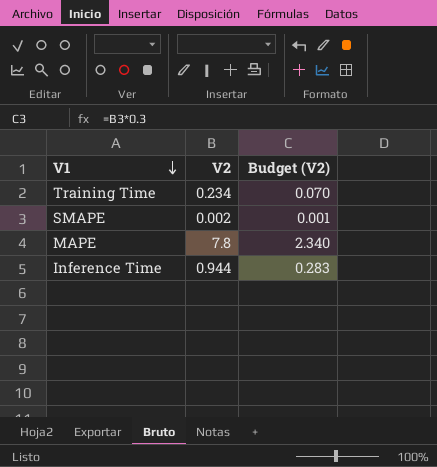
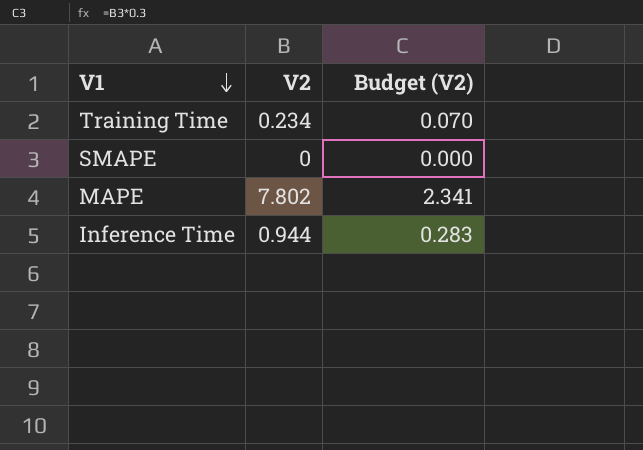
SMAPE | V2: 0.002 -> 0
SMAPE | Budget (V2): 0.001 -> 0.000
MAPE | V2: 7.8 -> 7.802
MAPE | Budget (V2): 2.340 -> 2.341

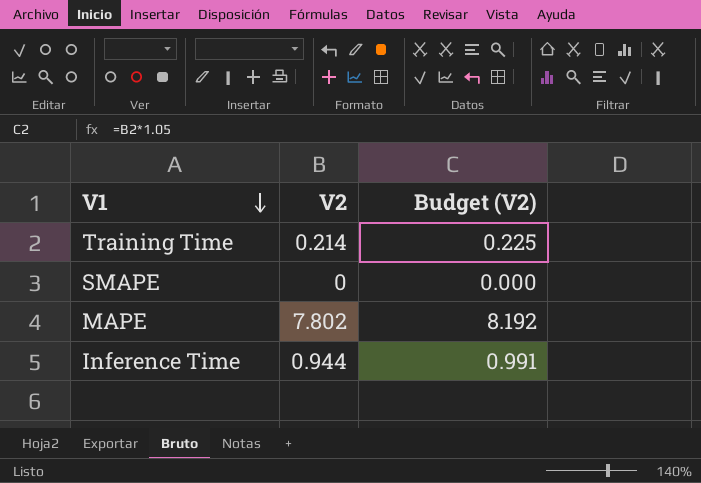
column Budget (V2) | formula: [V2] * 0.3 -> [V2] * 1.05
Training Time | V2: 0.234 -> 0.214

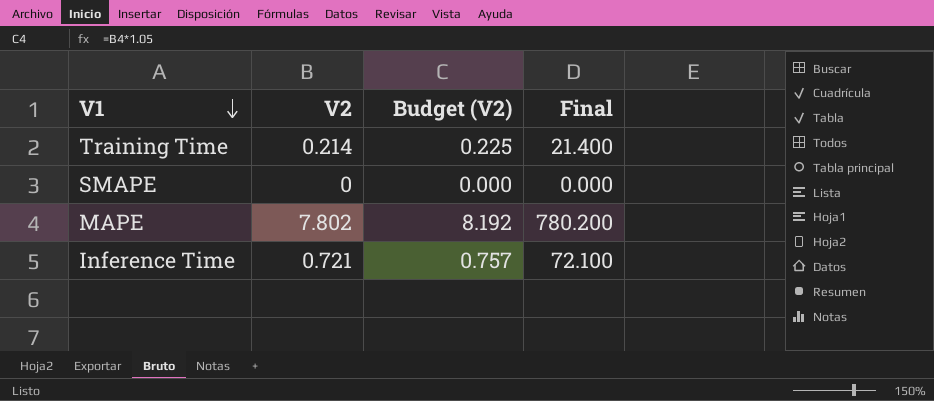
column Final | formula: none -> [V2] * 100
Inference Time | V2: 0.944 -> 0.721
Inference Time | Budget (V2): 0.991 -> 0.757

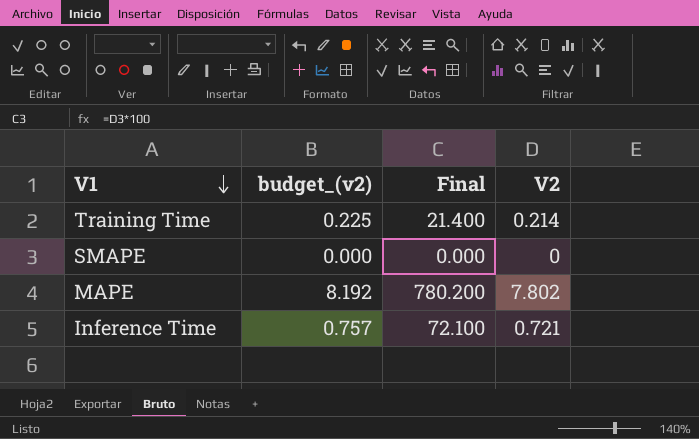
column name: Budget (V2) -> budget_(v2)
column V2 | position: 2 -> 4

